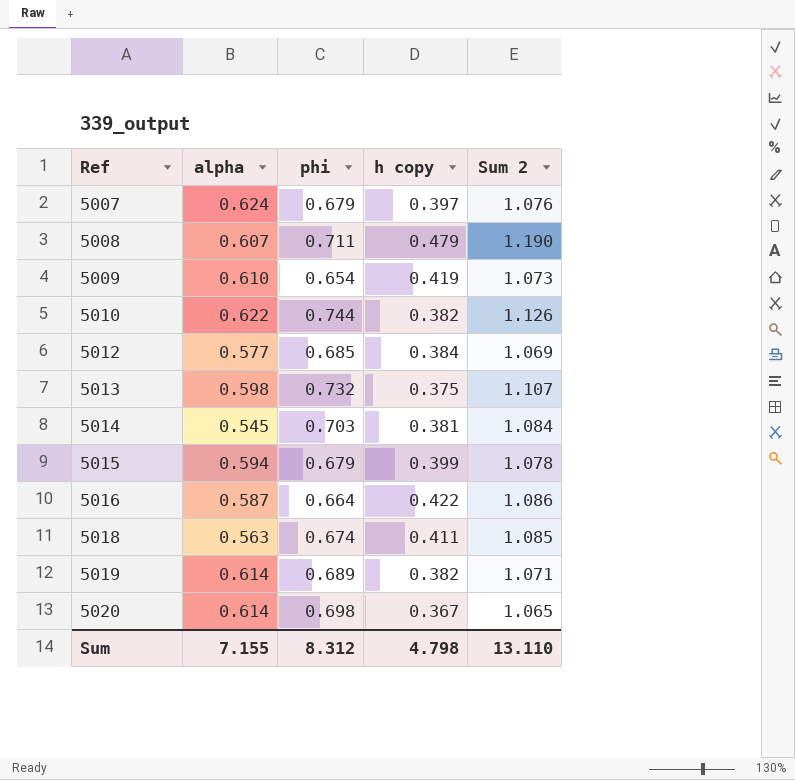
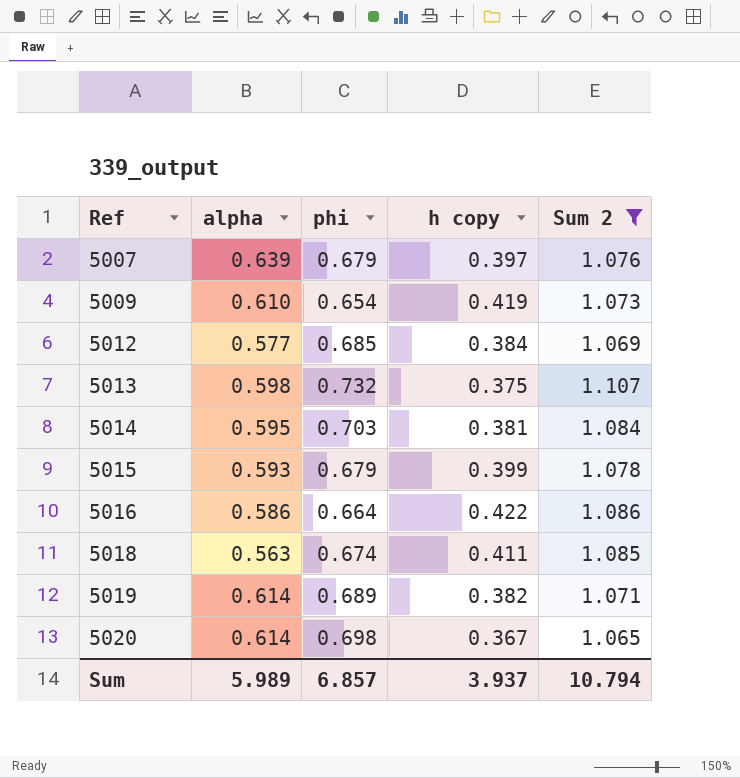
filter: none -> Sum 2 <= 1.107
5007 | alpha: 0.624 -> 0.639
5014 | alpha: 0.545 -> 0.595
5015 | alpha: 0.594 -> 0.593
5016 | alpha: 0.587 -> 0.586
Sum | alpha: 7.155 -> 5.989
Sum | phi: 8.312 -> 6.857
Sum | h copy: 4.798 -> 3.937
Sum | Sum 2: 13.110 -> 10.794

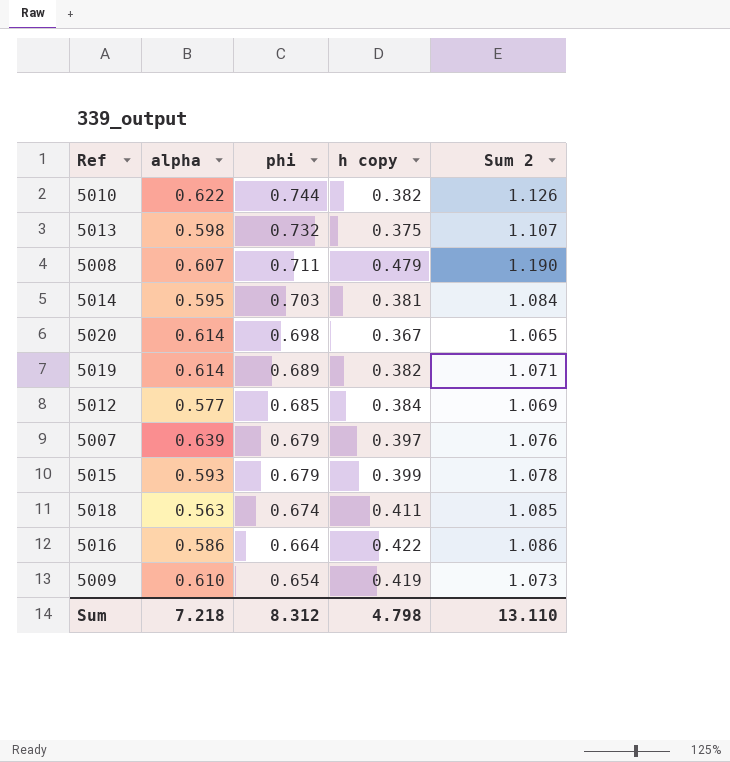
filter: Sum 2 <= 1.107 -> none
row order: Ref ascending -> phi descending
Sum | alpha: 5.989 -> 7.218
Sum | phi: 6.857 -> 8.312
Sum | h copy: 3.937 -> 4.798
Sum | Sum 2: 10.794 -> 13.110

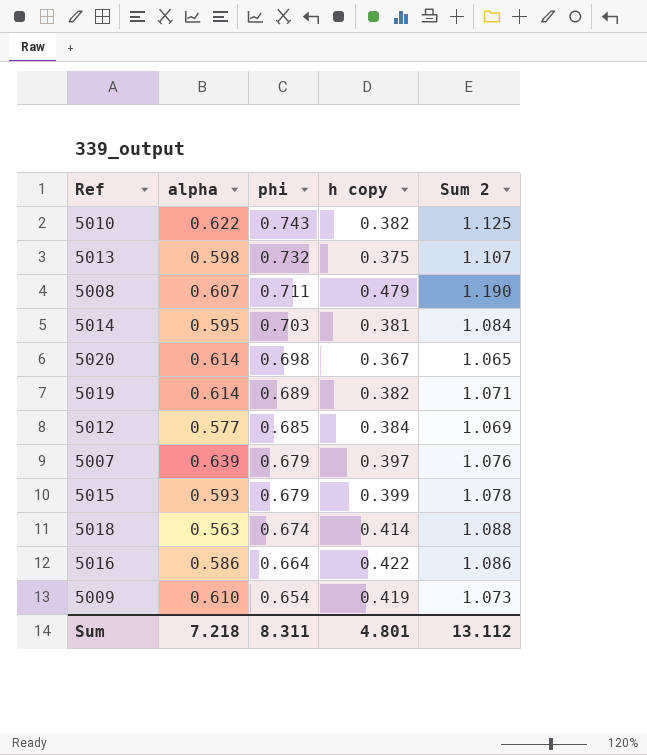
5010 | phi: 0.744 -> 0.743
5010 | Sum 2: 1.126 -> 1.125
5018 | h copy: 0.411 -> 0.414
5018 | Sum 2: 1.085 -> 1.088
Sum | phi: 8.312 -> 8.311
Sum | h copy: 4.798 -> 4.801
Sum | Sum 2: 13.110 -> 13.112

